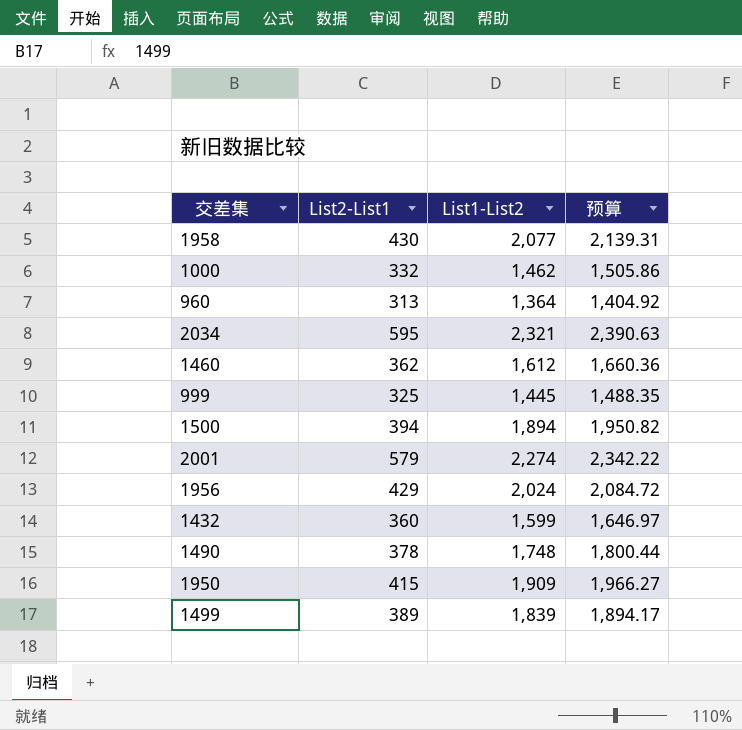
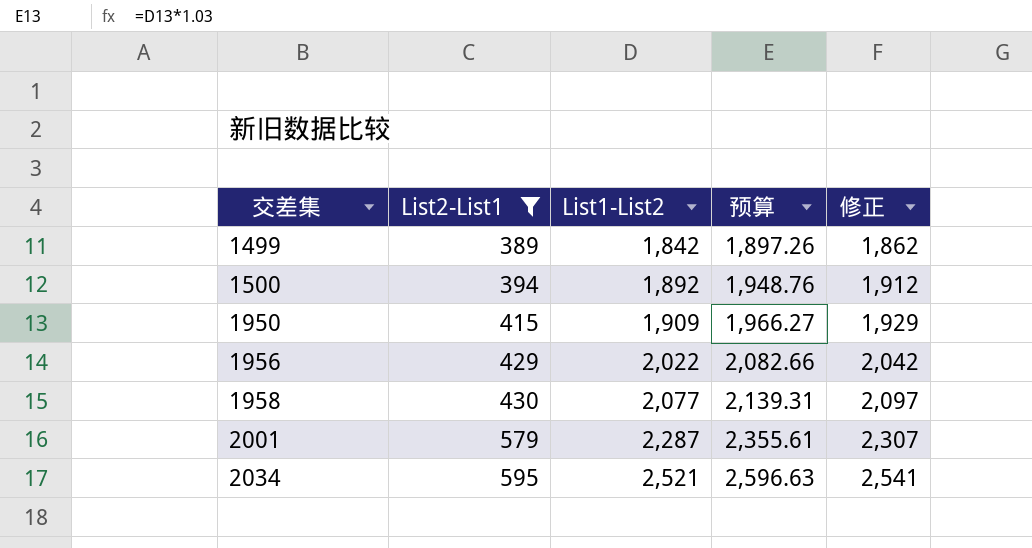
filter: none -> List2-List1 >= 389
row order: none -> 交差集 ascending
column 修正 | formula: none -> [List1-List2] + 20
1499 | List1-List2: 1,839 -> 1,842
1499 | 预算: 1,894.17 -> 1,897.26
1500 | List1-List2: 1,894 -> 1,892
1500 | 预算: 1,950.82 -> 1,948.76
1956 | List1-List2: 2,024 -> 2,022
1956 | 预算: 2,084.72 -> 2,082.66
2001 | List1-List2: 2,274 -> 2,287
2001 | 预算: 2,342.22 -> 2,355.61
2034 | List1-List2: 2,321 -> 2,521
2034 | 预算: 2,390.63 -> 2,596.63

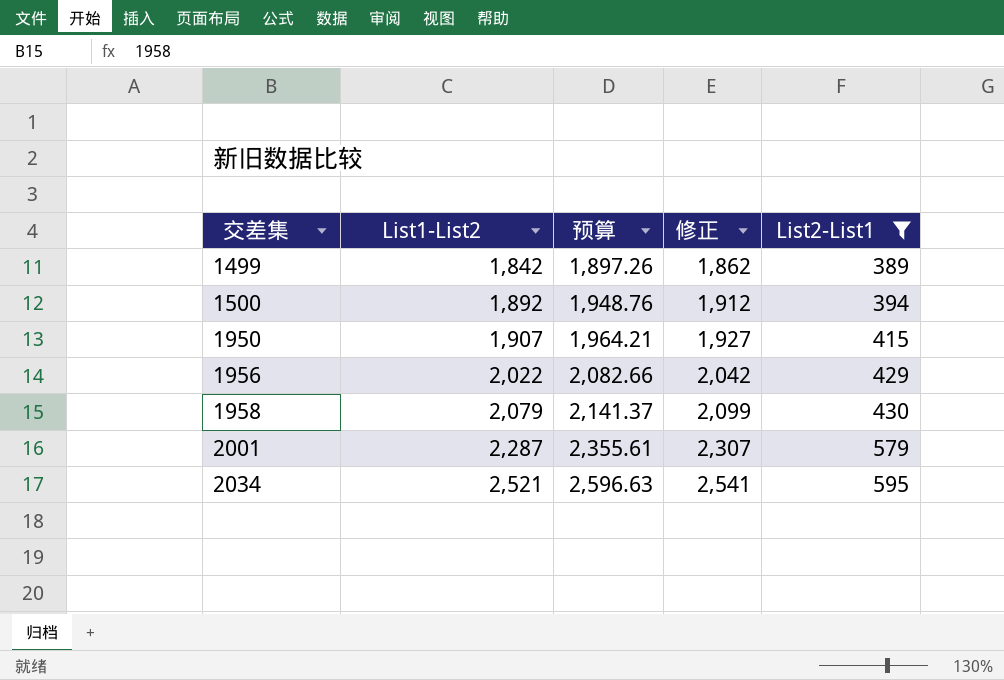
column List2-List1 | position: 2 -> 5
1950 | List1-List2: 1,909 -> 1,907
1950 | 预算: 1,966.27 -> 1,964.21
1950 | 修正: 1,929 -> 1,927
1958 | List1-List2: 2,077 -> 2,079
1958 | 预算: 2,139.31 -> 2,141.37
1958 | 修正: 2,097 -> 2,099

